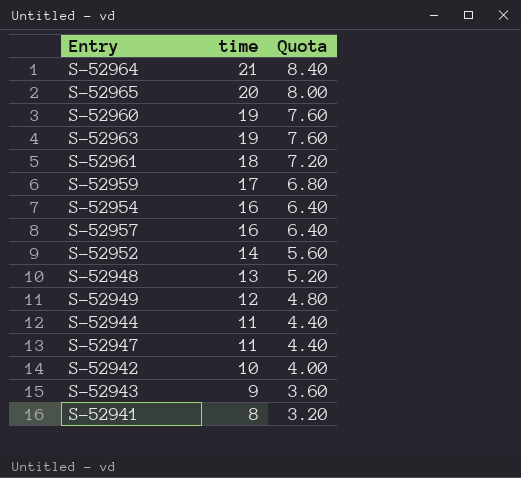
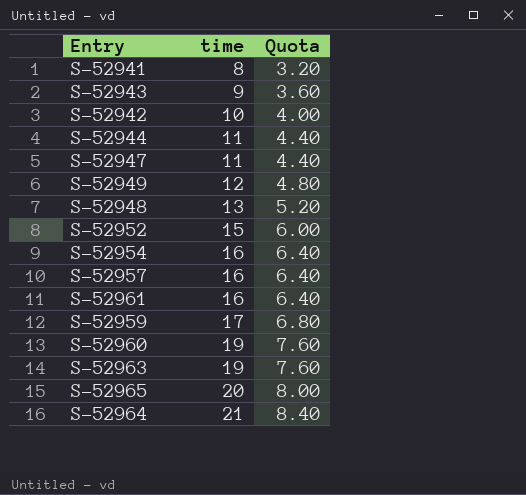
row order: time descending -> time ascending
S-52952 | time: 14 -> 15
S-52952 | Quota: 5.60 -> 6.00
S-52961 | time: 18 -> 16
S-52961 | Quota: 7.20 -> 6.40

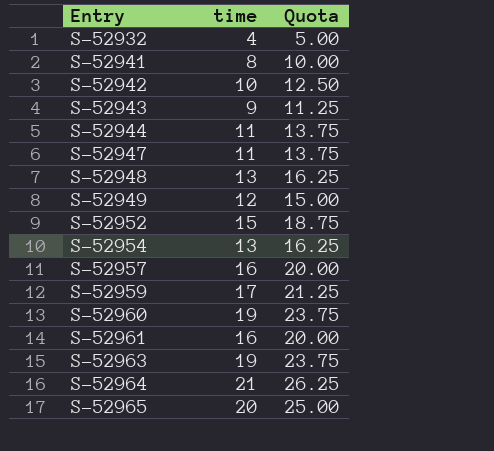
row order: time ascending -> Entry ascending
column Quota | formula: [time] * 0.4 -> [time] * 1.25
row S-52932: none -> 4 | 5.00
S-52954 | time: 16 -> 13

